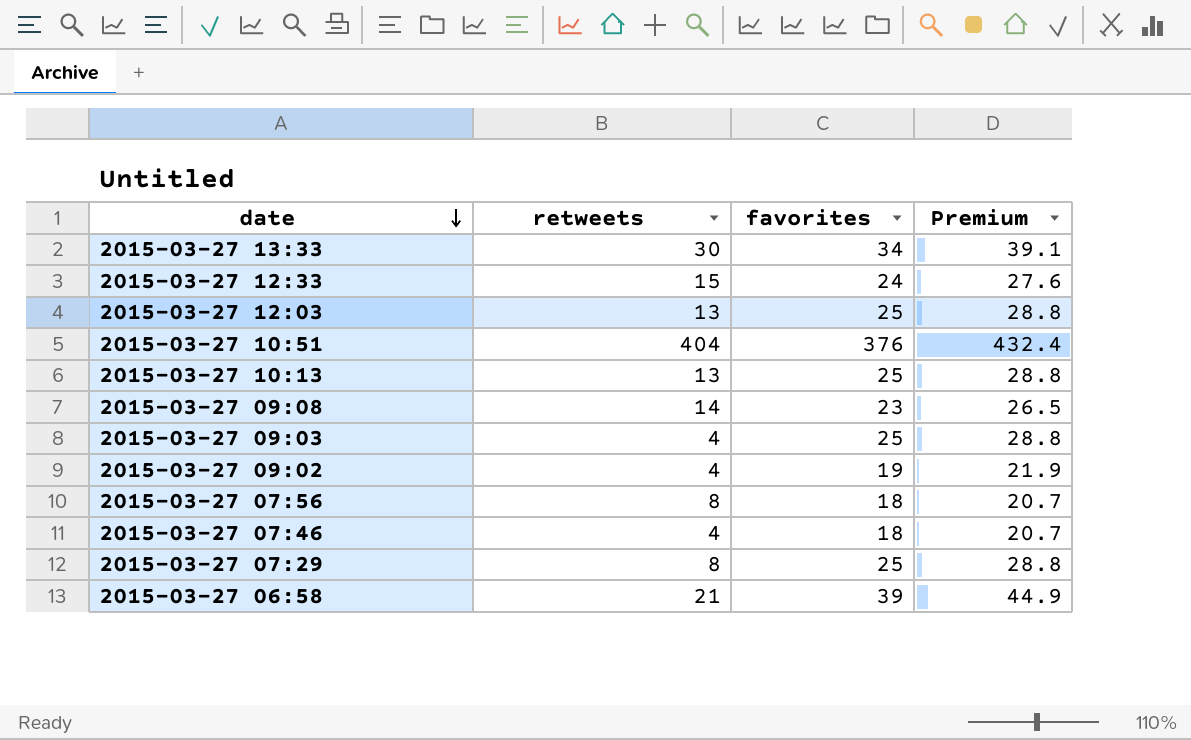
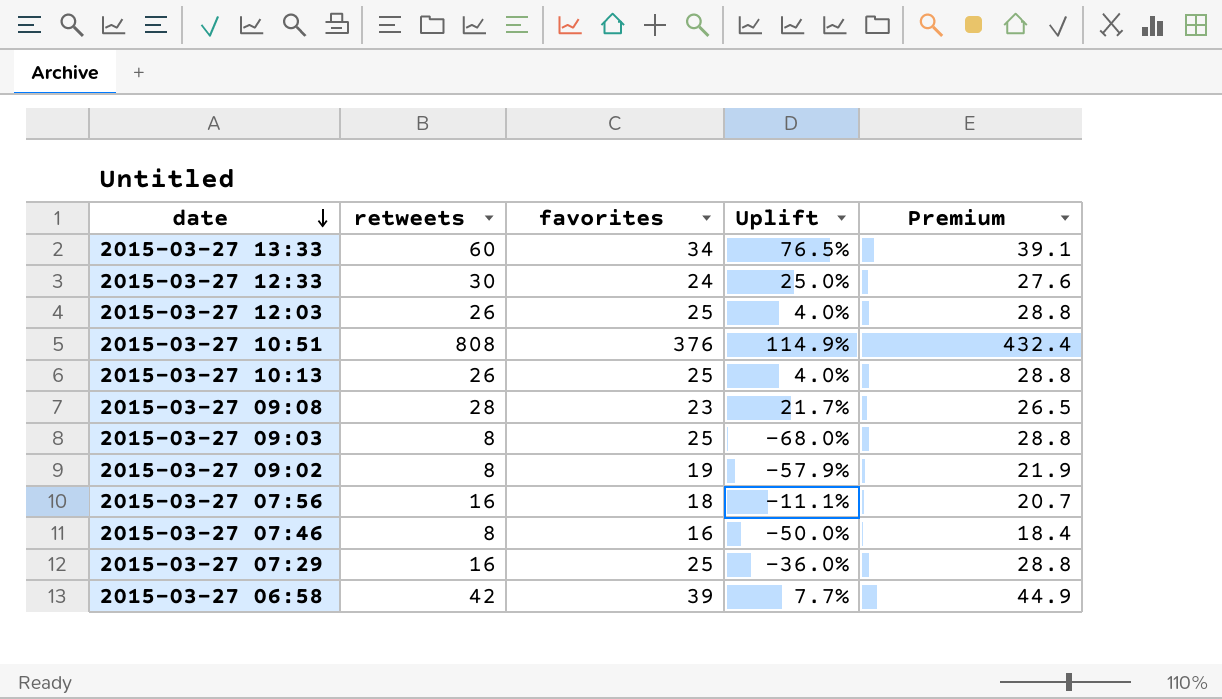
column Uplift | formula: none -> ([retweets] - [favorites]) / [favorites]
2015-03-27 13:33 | retweets: 30 -> 60
2015-03-27 12:33 | retweets: 15 -> 30
2015-03-27 12:03 | retweets: 13 -> 26
2015-03-27 10:51 | retweets: 404 -> 808
2015-03-27 10:13 | retweets: 13 -> 26
2015-03-27 09:08 | retweets: 14 -> 28
2015-03-27 09:03 | retweets: 4 -> 8
2015-03-27 09:02 | retweets: 4 -> 8
2015-03-27 07:56 | retweets: 8 -> 16
2015-03-27 07:46 | retweets: 4 -> 8
2015-03-27 07:46 | favorites: 18 -> 16
2015-03-27 07:46 | Premium: 20.7 -> 18.4
2015-03-27 07:29 | retweets: 8 -> 16
2015-03-27 06:58 | retweets: 21 -> 42

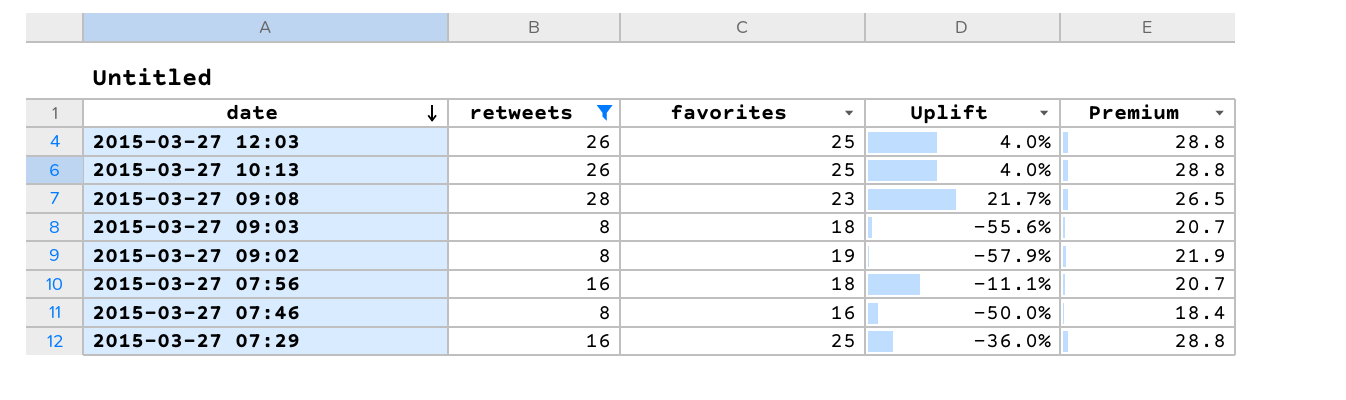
filter: none -> retweets <= 28
2015-03-27 09:03 | favorites: 25 -> 18
2015-03-27 09:03 | Uplift: -68.0% -> -55.6%
2015-03-27 09:03 | Premium: 28.8 -> 20.7

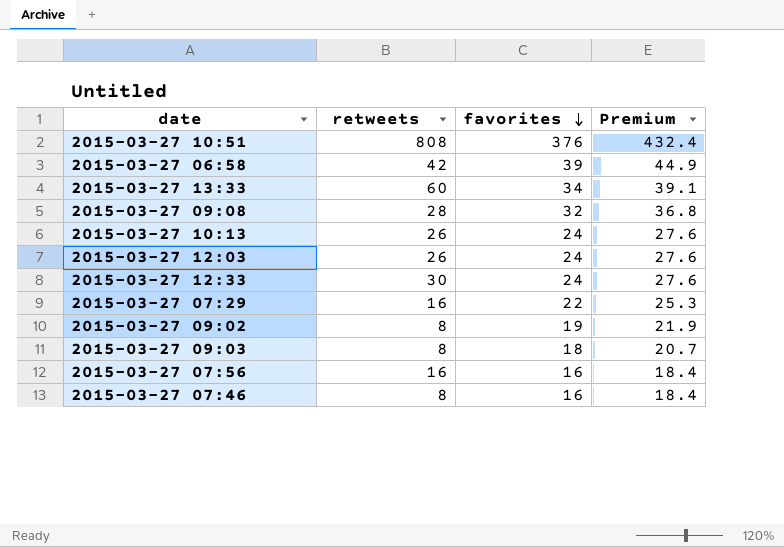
filter: retweets <= 28 -> none
row order: date descending -> favorites descending
column Uplift | formula: ([retweets] - [favorites]) / [favorites] -> none
2015-03-27 09:08 | favorites: 23 -> 32
2015-03-27 09:08 | Premium: 26.5 -> 36.8
2015-03-27 10:13 | favorites: 25 -> 24
2015-03-27 10:13 | Premium: 28.8 -> 27.6
2015-03-27 12:03 | favorites: 25 -> 24
2015-03-27 12:03 | Premium: 28.8 -> 27.6
2015-03-27 07:29 | favorites: 25 -> 22
2015-03-27 07:29 | Premium: 28.8 -> 25.3
2015-03-27 07:56 | favorites: 18 -> 16
2015-03-27 07:56 | Premium: 20.7 -> 18.4

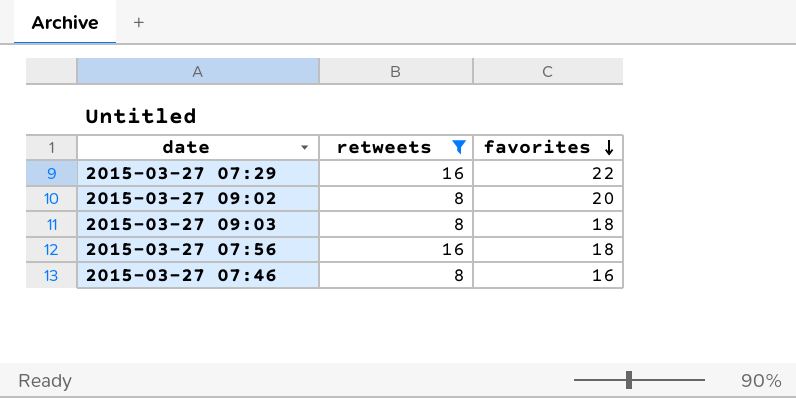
filter: none -> retweets <= 16
column Premium | formula: [favorites] * 1.15 -> none
2015-03-27 09:02 | favorites: 19 -> 20
2015-03-27 07:56 | favorites: 16 -> 18

